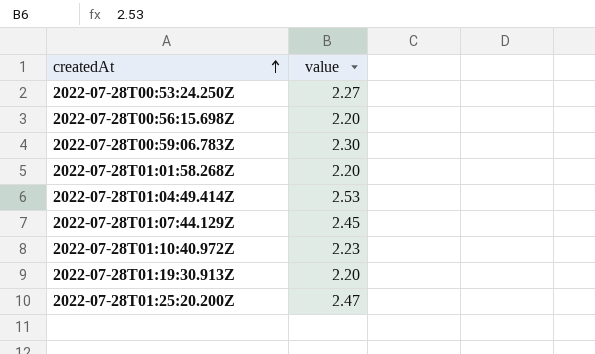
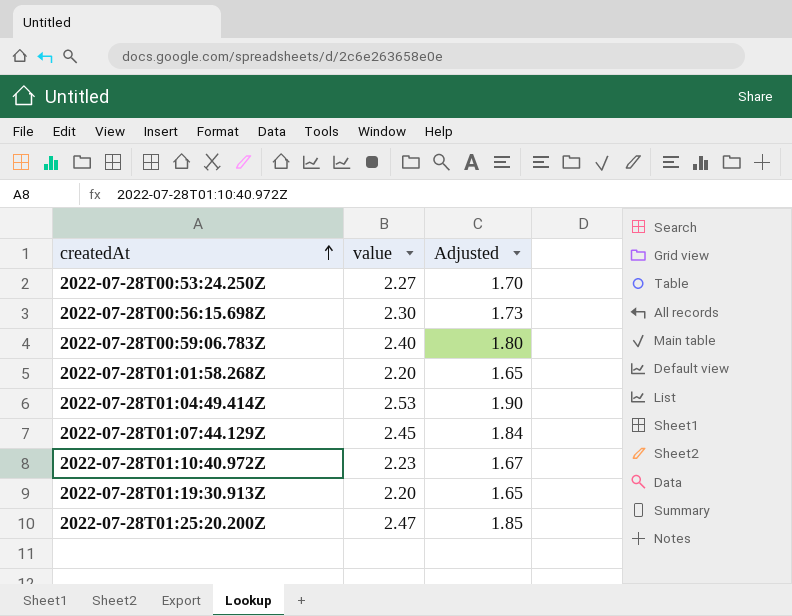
column Adjusted | formula: none -> [value] * 0.75
2022-07-28T00:56:15.698Z | value: 2.20 -> 2.30
2022-07-28T00:59:06.783Z | value: 2.30 -> 2.40

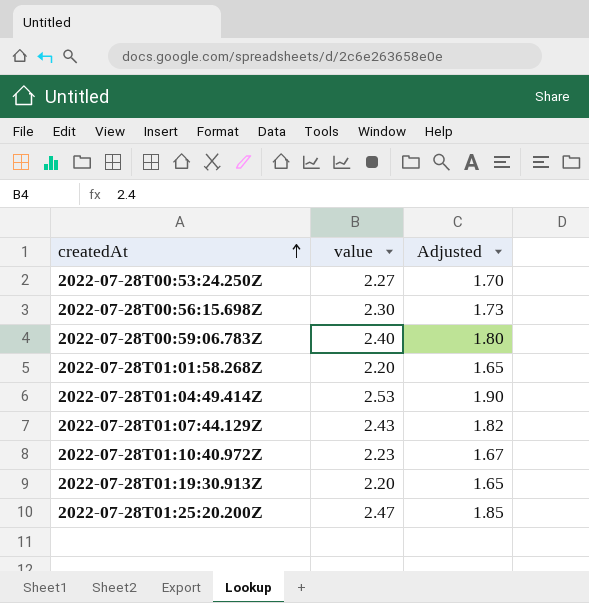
2022-07-28T01:07:44.129Z | value: 2.45 -> 2.43
2022-07-28T01:07:44.129Z | Adjusted: 1.84 -> 1.82

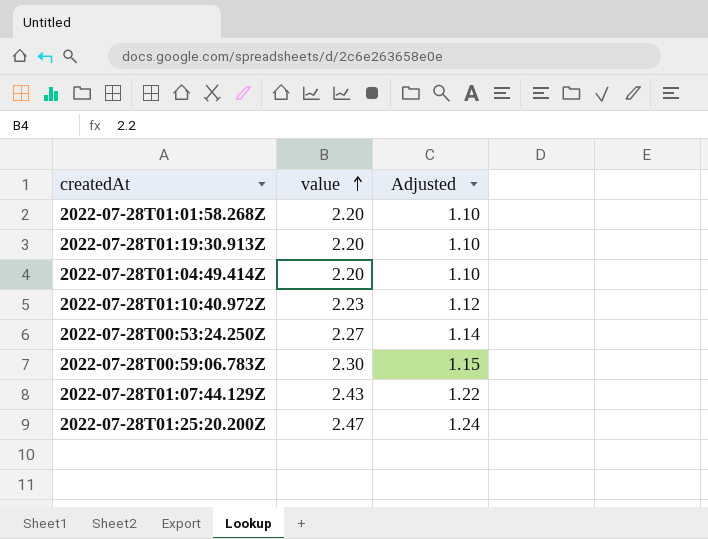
row order: createdAt ascending -> value ascending
column Adjusted | formula: [value] * 0.75 -> [value] * 0.5
row 2022-07-28T00:56:15.698Z: 2.30 | 1.73 -> none
2022-07-28T01:04:49.414Z | value: 2.53 -> 2.20
2022-07-28T00:59:06.783Z | value: 2.40 -> 2.30

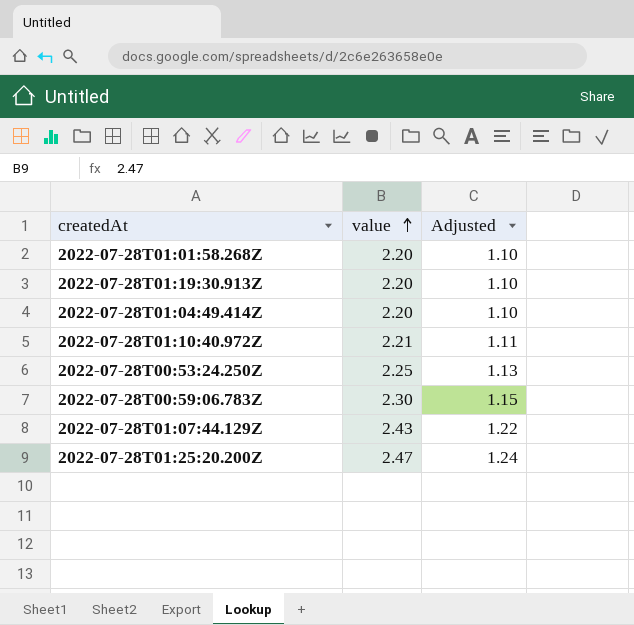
2022-07-28T01:10:40.972Z | value: 2.23 -> 2.21
2022-07-28T01:10:40.972Z | Adjusted: 1.12 -> 1.11
2022-07-28T00:53:24.250Z | value: 2.27 -> 2.25
2022-07-28T00:53:24.250Z | Adjusted: 1.14 -> 1.13

